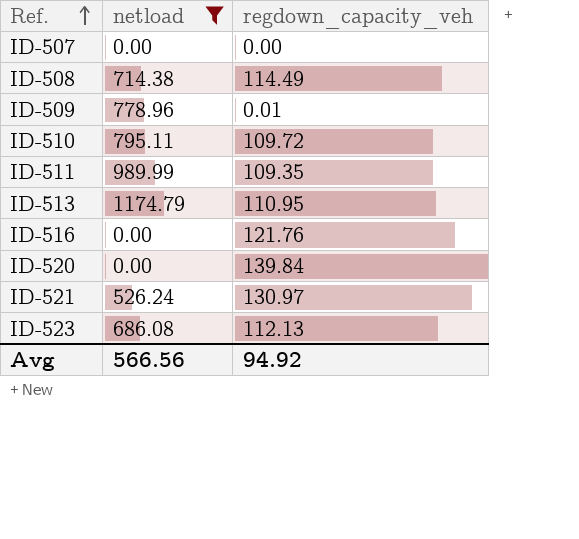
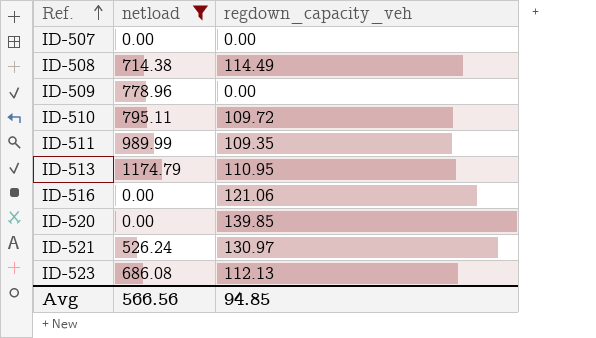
ID-509 | regdown_capacity_veh: 0.01 -> 0.00
ID-516 | regdown_capacity_veh: 121.76 -> 121.06
ID-520 | regdown_capacity_veh: 139.84 -> 139.85
Avg | regdown_capacity_veh: 94.92 -> 94.85

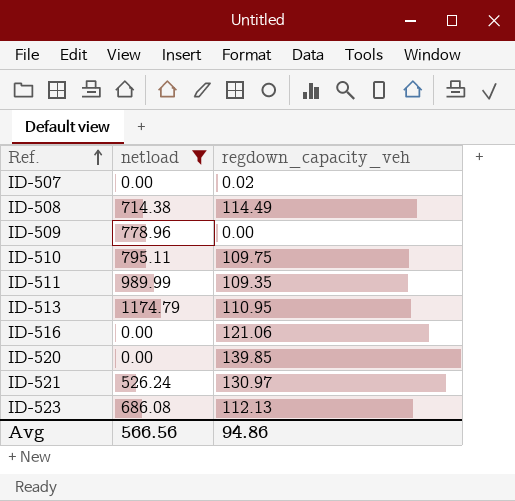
ID-507 | regdown_capacity_veh: 0.00 -> 0.02
ID-510 | regdown_capacity_veh: 109.72 -> 109.75
Avg | regdown_capacity_veh: 94.85 -> 94.86

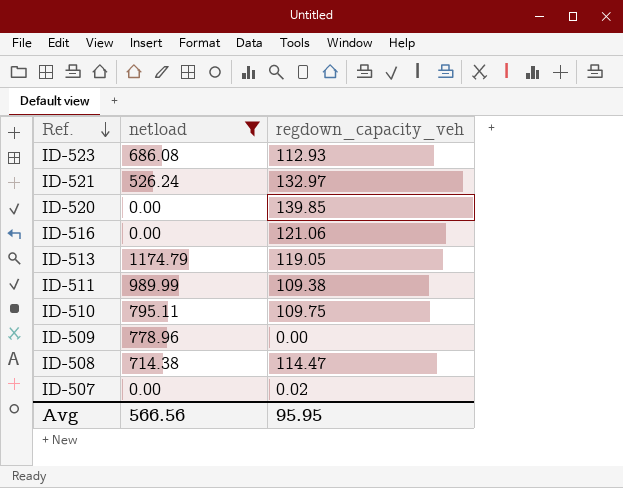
row order: Ref. ascending -> Ref. descending
ID-523 | regdown_capacity_veh: 112.13 -> 112.93
ID-521 | regdown_capacity_veh: 130.97 -> 132.97
ID-513 | regdown_capacity_veh: 110.95 -> 119.05
ID-511 | regdown_capacity_veh: 109.35 -> 109.38
ID-508 | regdown_capacity_veh: 114.49 -> 114.47
Avg | regdown_capacity_veh: 94.86 -> 95.95

